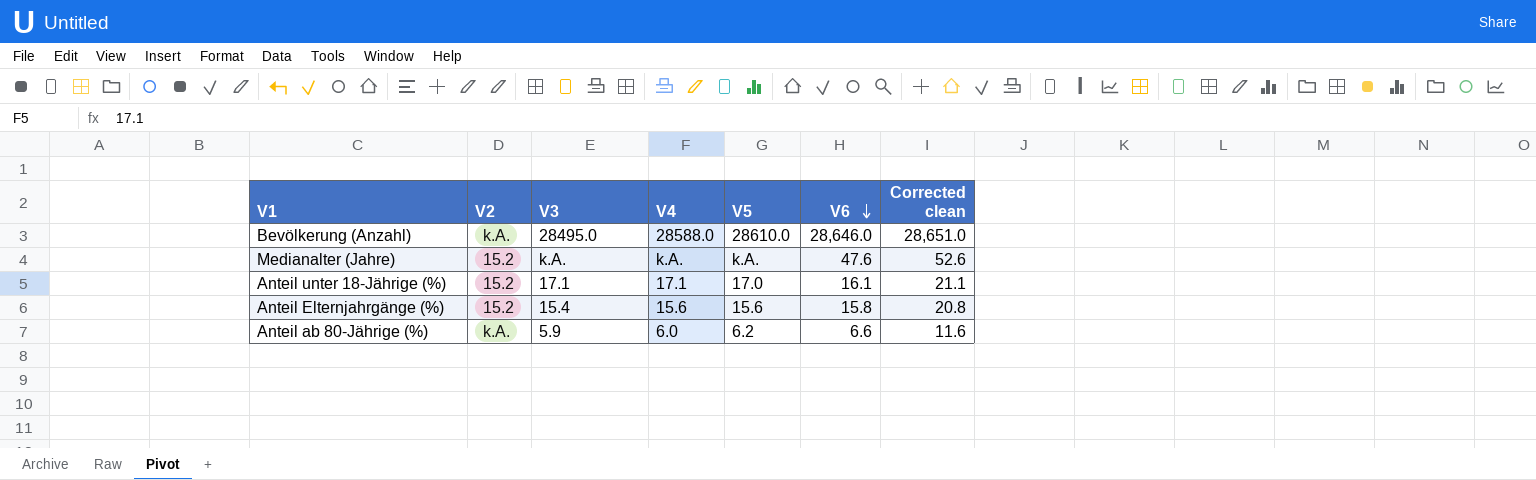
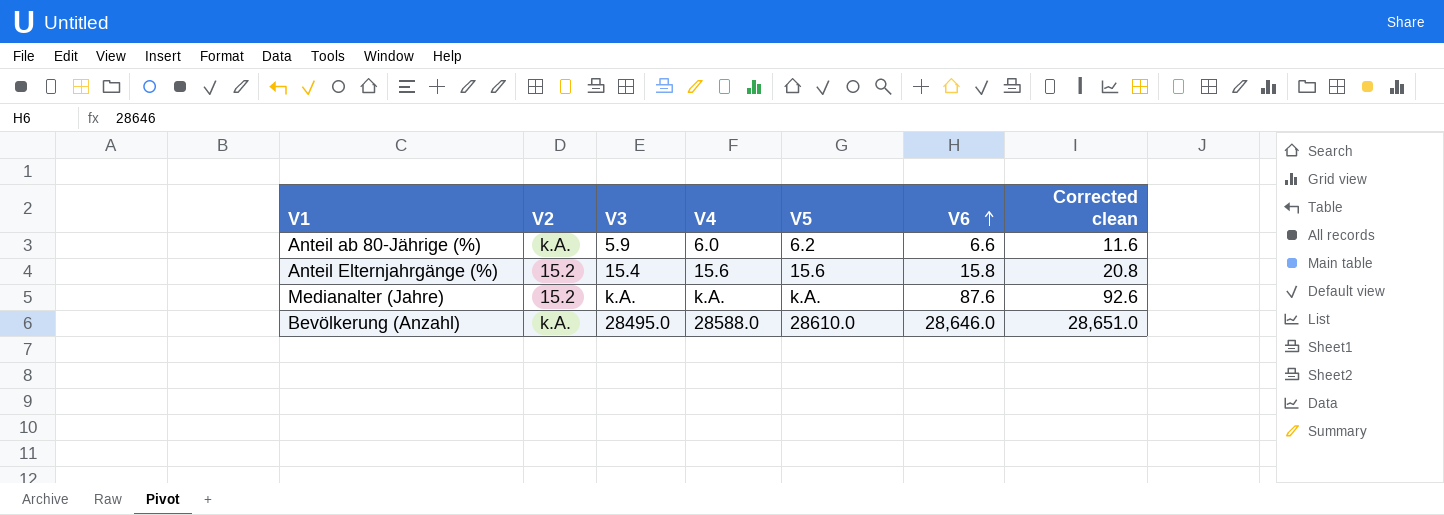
row order: V6 descending -> V6 ascending
row Anteil unter 18-Jährige (%): 15.2 | 17.1 | 17.1 | 17.0 | 16.1 | 21.1 -> none
Medianalter (Jahre) | V6: 47.6 -> 87.6
Medianalter (Jahre) | Corrected clean: 52.6 -> 92.6

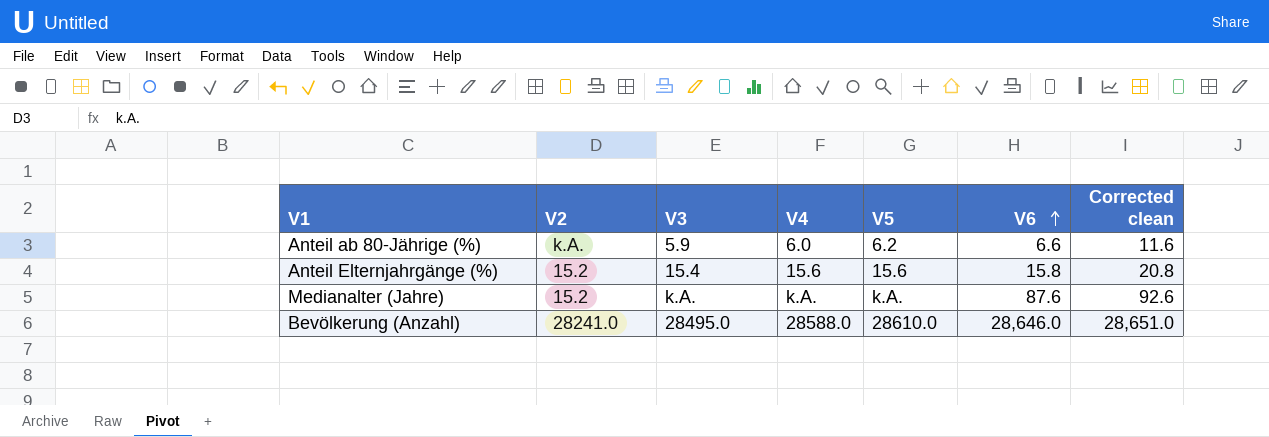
Bevölkerung (Anzahl) | V2: k.A. -> 28241.0

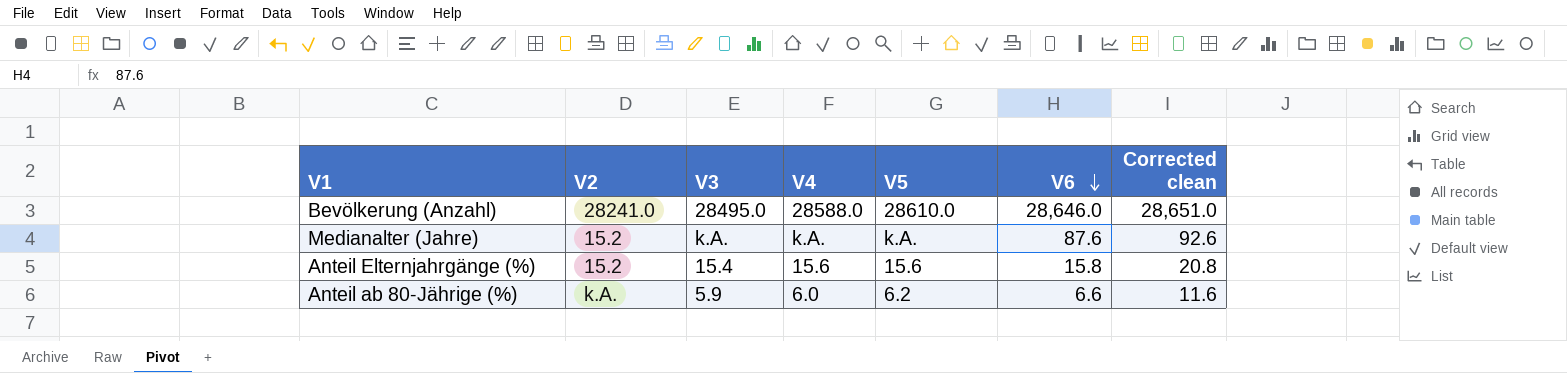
row order: V6 ascending -> V6 descending

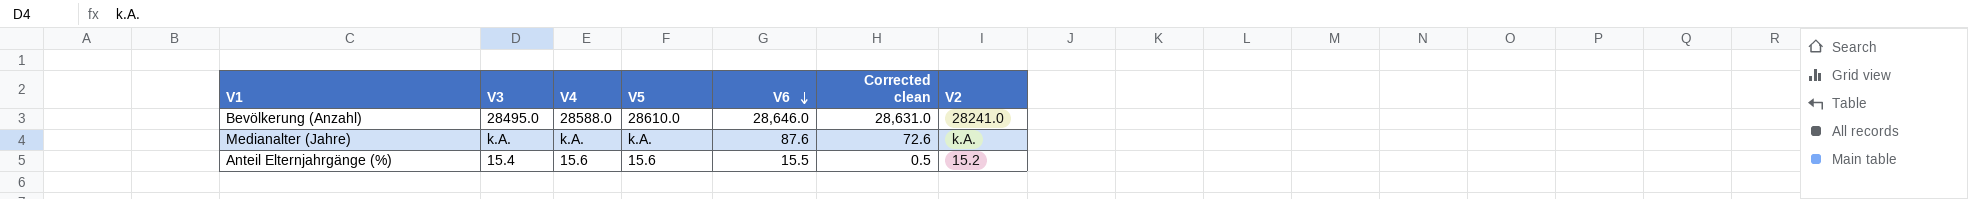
column Corrected clean | formula: [V6] + 5 -> [V6] - 15
column V2 | position: 2 -> 7
row Anteil ab 80-Jährige (%): k.A. | 5.9 | 6.0 | 6.2 | 6.6 | 11.6 -> none
Medianalter (Jahre) | V2: 15.2 -> k.A.
Anteil Elternjahrgänge (%) | V6: 15.8 -> 15.5

